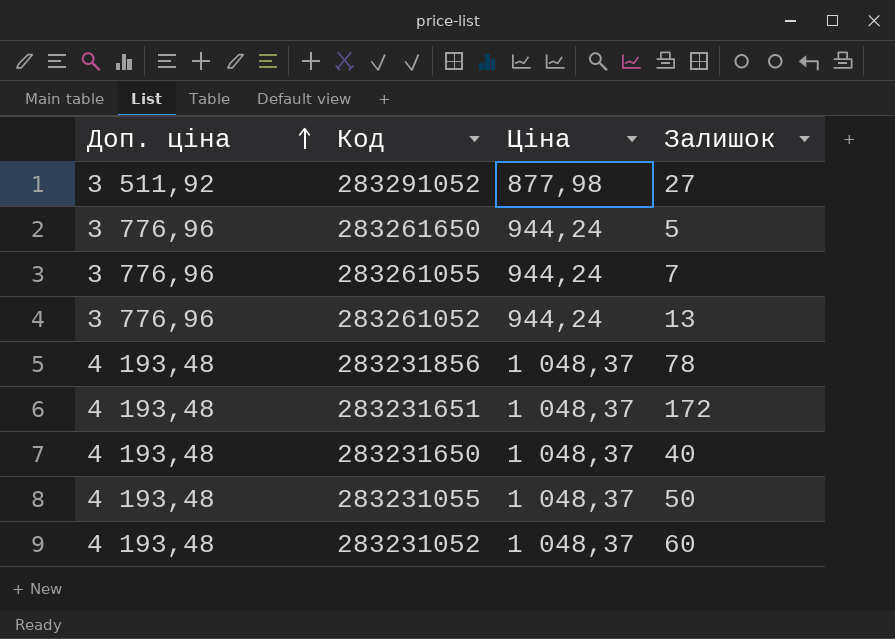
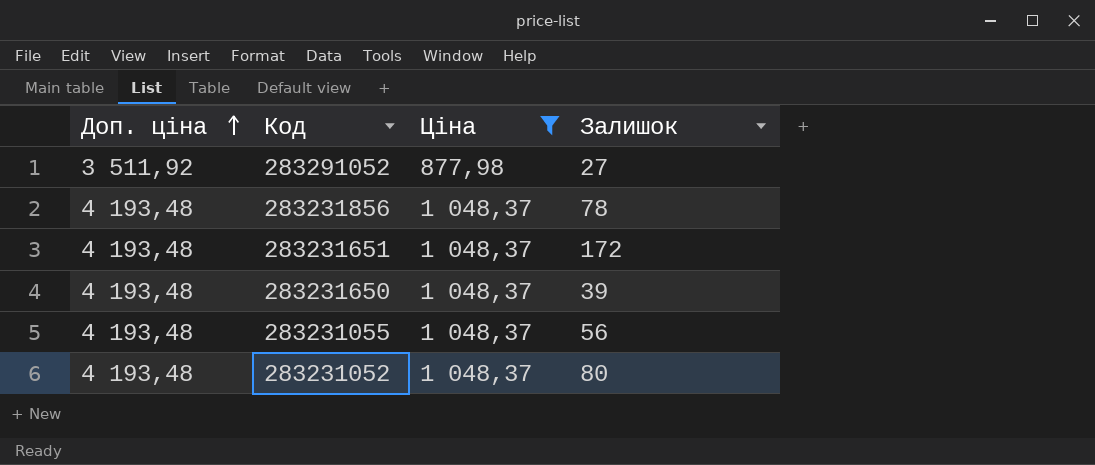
filter: none -> Ціна != 944,24
283231650 | Залишок: 40 -> 39
283231055 | Залишок: 50 -> 56
283231052 | Залишок: 60 -> 80

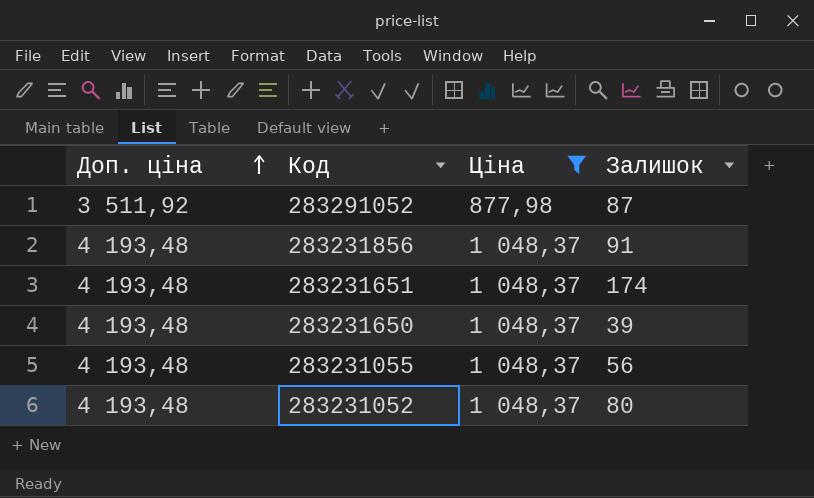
283291052 | Залишок: 27 -> 87
283231856 | Залишок: 78 -> 91
283231651 | Залишок: 172 -> 174

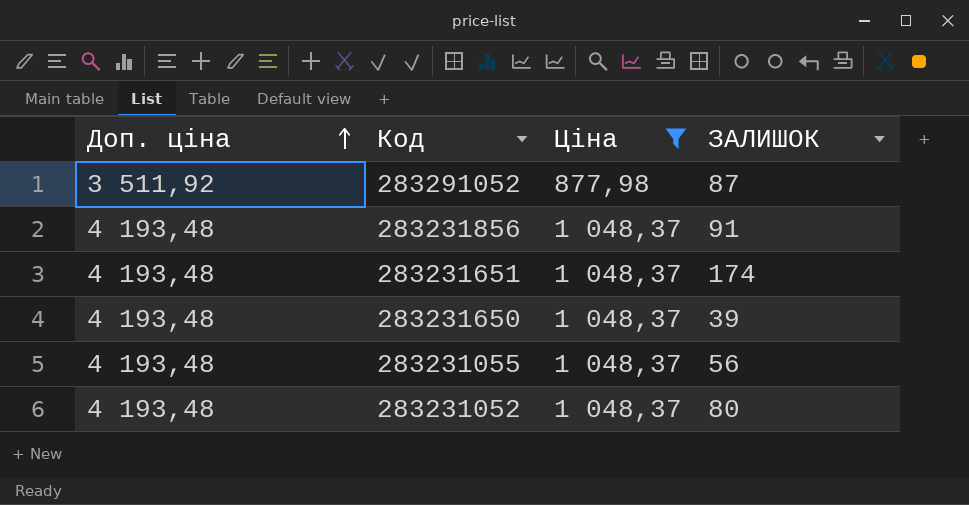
column name: Залишок -> ЗАЛИШОК

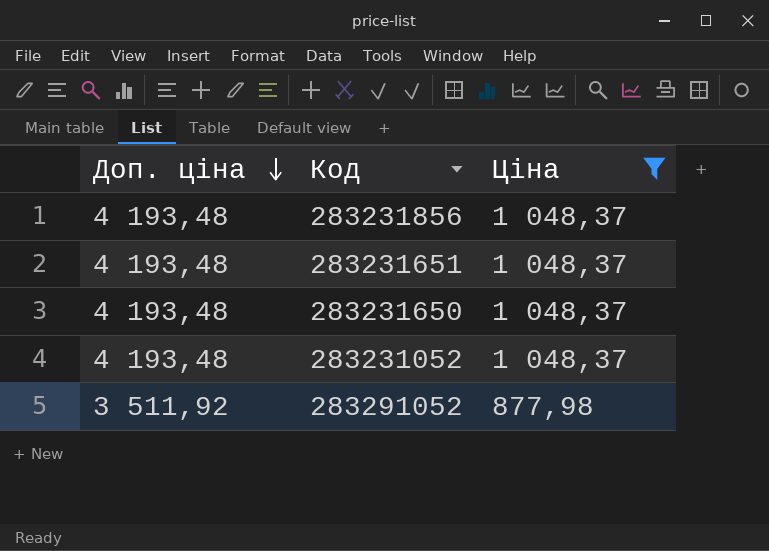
row order: Доп. ціна ascending -> Доп. ціна descending
column ЗАЛИШОК | position: 4 -> none
row 283231055: 4 193,48 | 1 048,37 | 56 -> none

